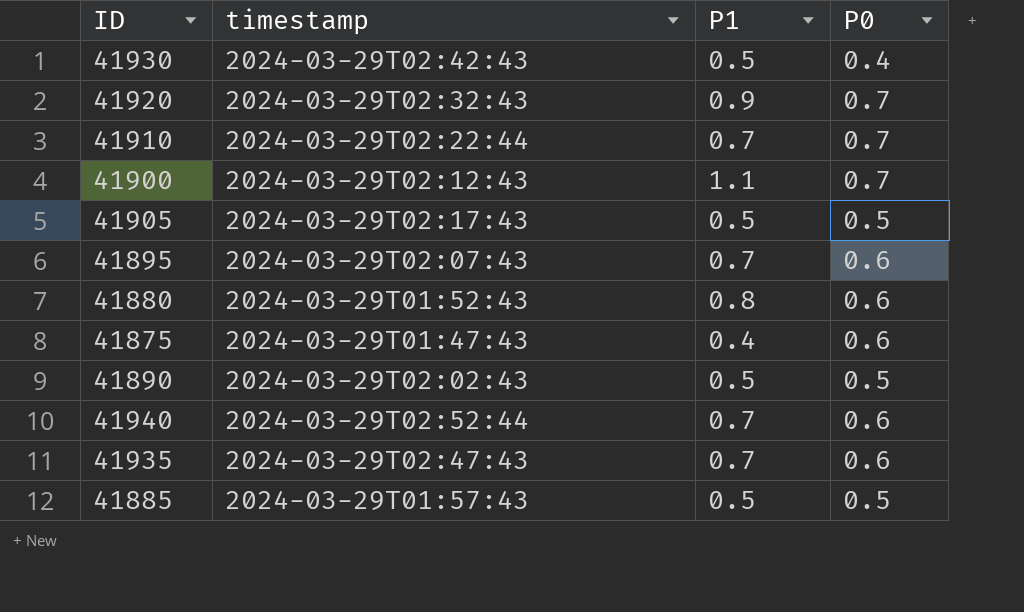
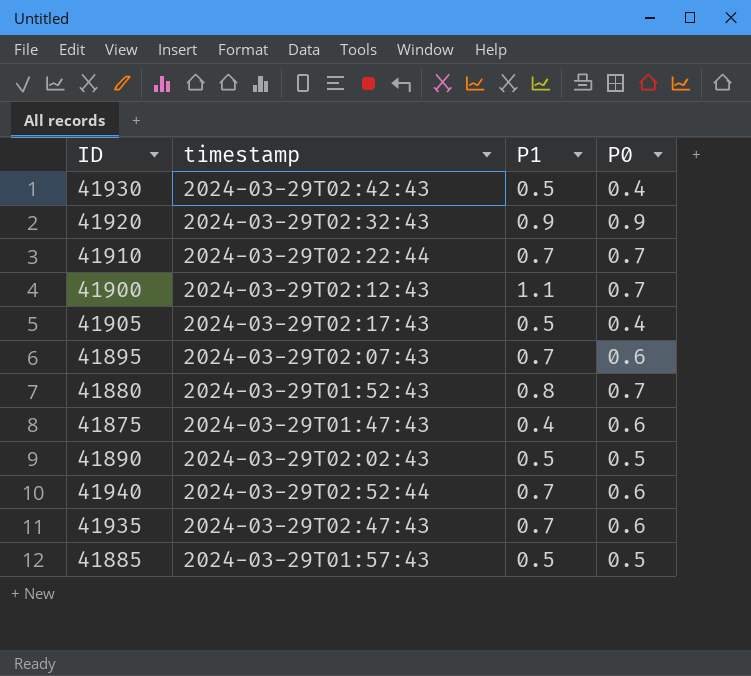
41920 | P0: 0.7 -> 0.9
41905 | P0: 0.5 -> 0.4
41880 | P0: 0.6 -> 0.7

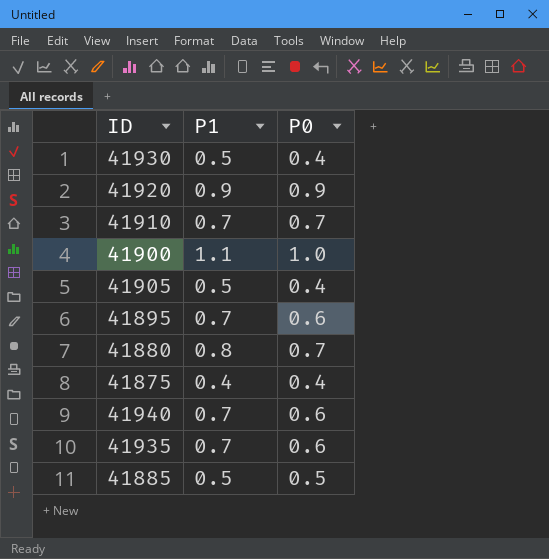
column timestamp | position: 2 -> none
row 41890: 2024-03-29T02:02:43 | 0.5 | 0.5 -> none
41900 | P0: 0.7 -> 1.0
41875 | P0: 0.6 -> 0.4

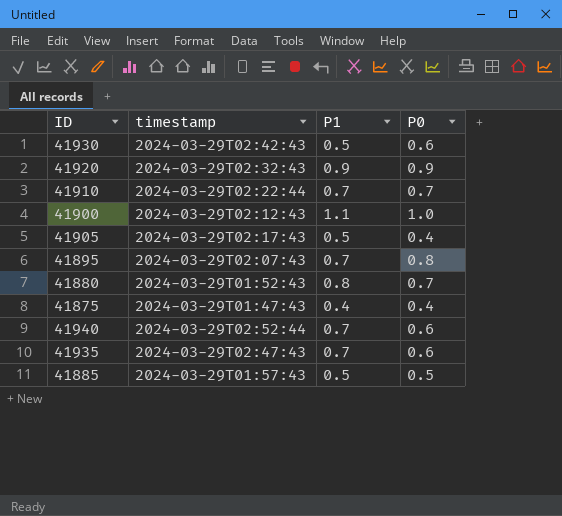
column timestamp | position: none -> 2
41930 | P0: 0.4 -> 0.6
41895 | P0: 0.6 -> 0.8

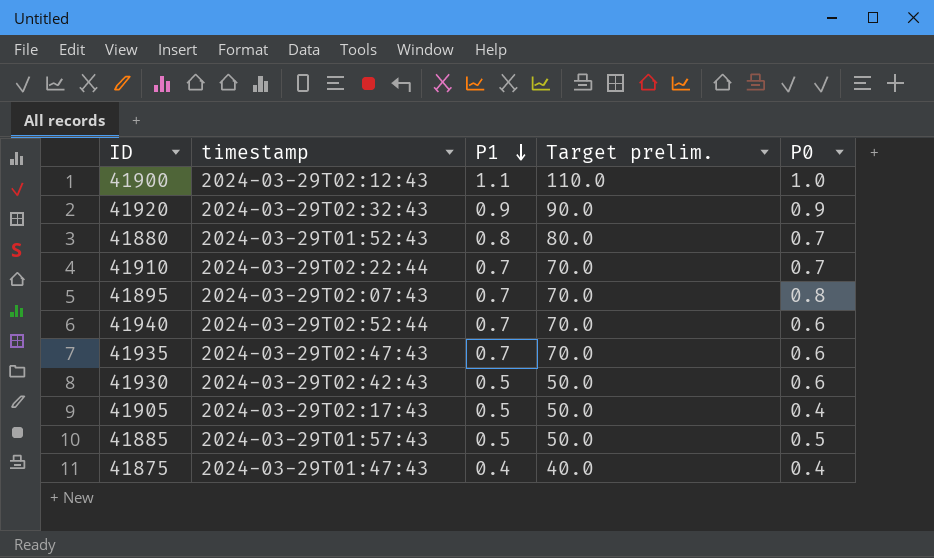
row order: none -> P1 descending
column Target prelim. | formula: none -> [P1] * 100

